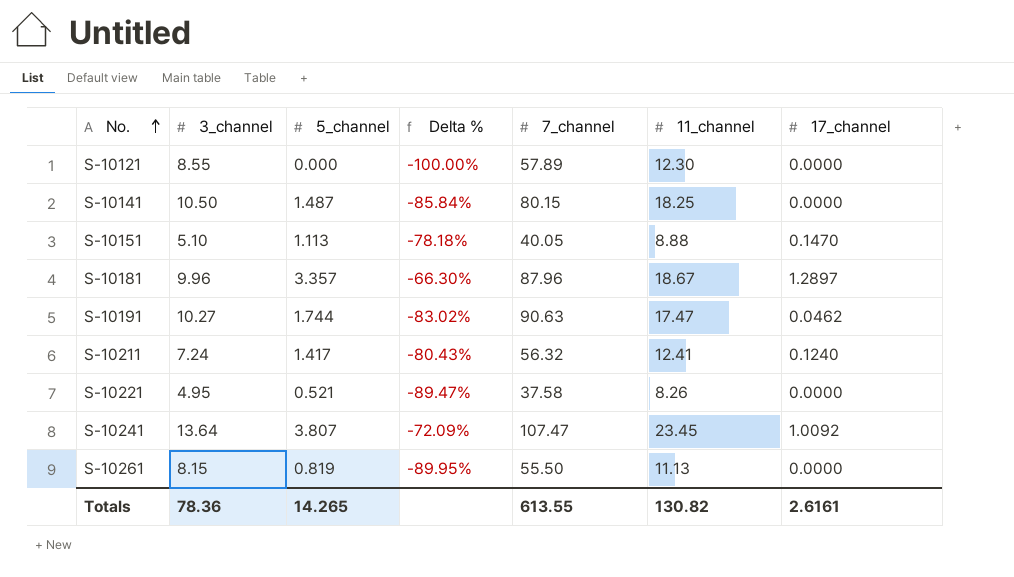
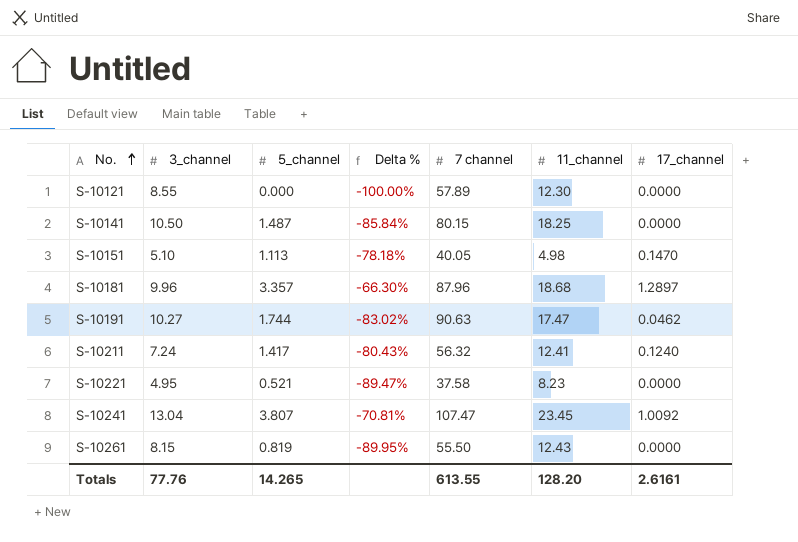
column name: 7_channel -> 7 channel
S-10151 | 11_channel: 8.88 -> 4.98
S-10181 | 11_channel: 18.67 -> 18.68
S-10221 | 11_channel: 8.26 -> 8.23
S-10241 | 3_channel: 13.64 -> 13.04
S-10241 | Delta %: -72.09% -> -70.81%
S-10261 | 11_channel: 11.13 -> 12.43
Totals | 3_channel: 78.36 -> 77.76
Totals | 11_channel: 130.82 -> 128.20

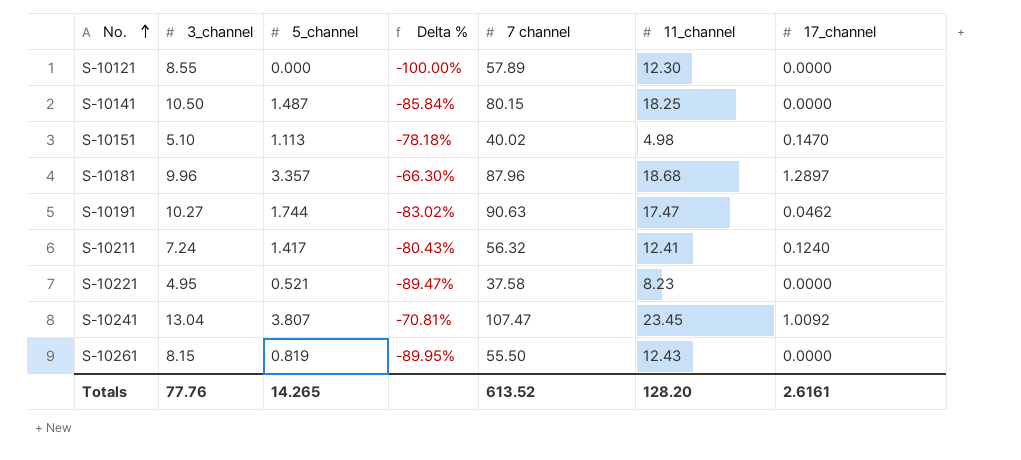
S-10151 | 7 channel: 40.05 -> 40.02
Totals | 7 channel: 613.55 -> 613.52

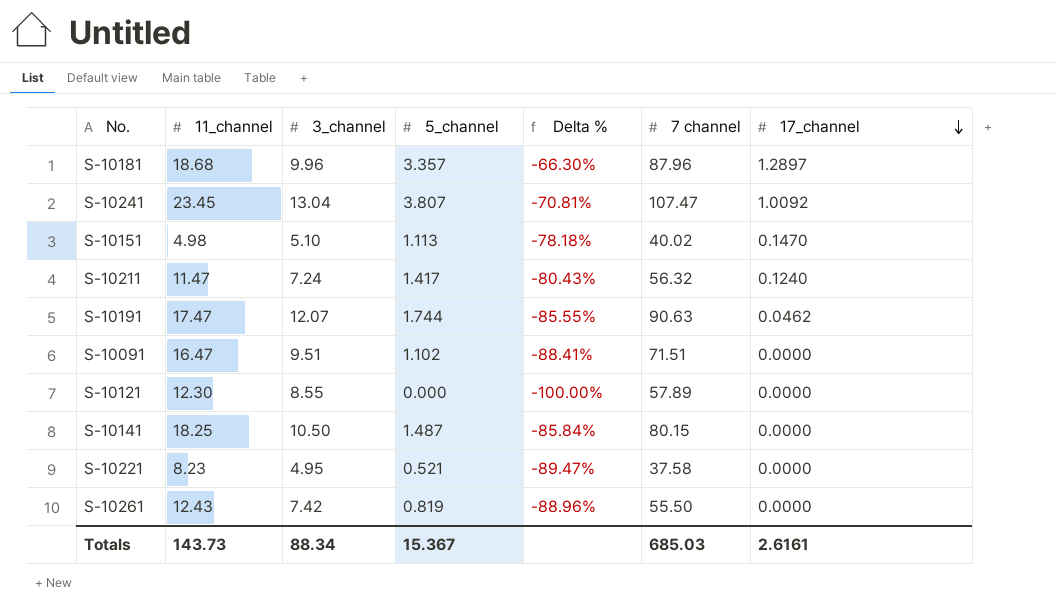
row order: No. ascending -> 17_channel descending
column 11_channel | position: 6 -> 2
S-10211 | 11_channel: 12.41 -> 11.47
S-10191 | 3_channel: 10.27 -> 12.07
S-10191 | Delta %: -83.02% -> -85.55%
row S-10091: none -> 16.47 | 9.51 | 1.102 | -88.41% | 71.51 | 0.0000
S-10261 | 3_channel: 8.15 -> 7.42
S-10261 | Delta %: -89.95% -> -88.96%
Totals | 11_channel: 128.20 -> 143.73
Totals | 3_channel: 77.76 -> 88.34
Totals | 5_channel: 14.265 -> 15.367
Totals | 7 channel: 613.52 -> 685.03

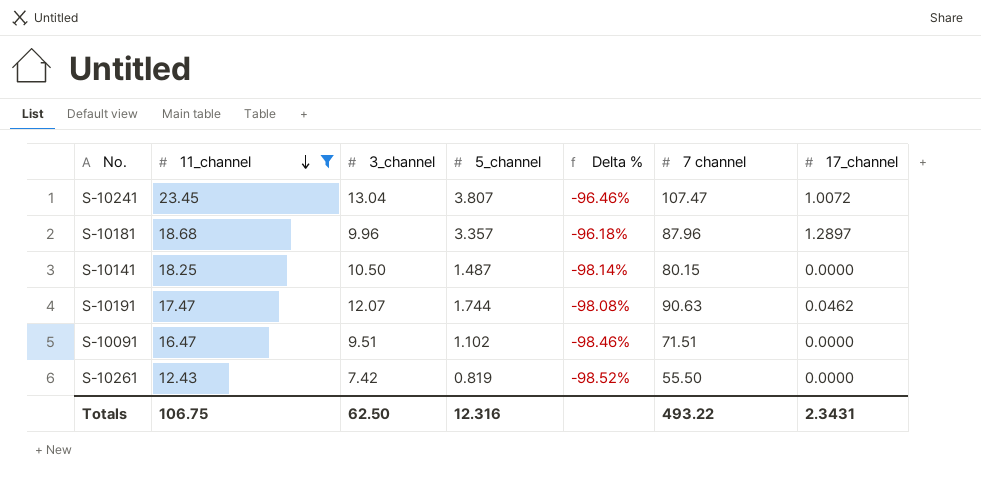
filter: none -> 11_channel >= 12.43
row order: 17_channel descending -> 11_channel descending
column Delta % | formula: ([5_channel] - [3_channel]) / [3_channel] -> ([5_channel] - [7 channel]) / [7 channel]
S-10241 | 17_channel: 1.0092 -> 1.0072
Totals | 11_channel: 143.73 -> 106.75
Totals | 3_channel: 88.34 -> 62.50
Totals | 5_channel: 15.367 -> 12.316
Totals | 7 channel: 685.03 -> 493.22
Totals | 17_channel: 2.6161 -> 2.3431

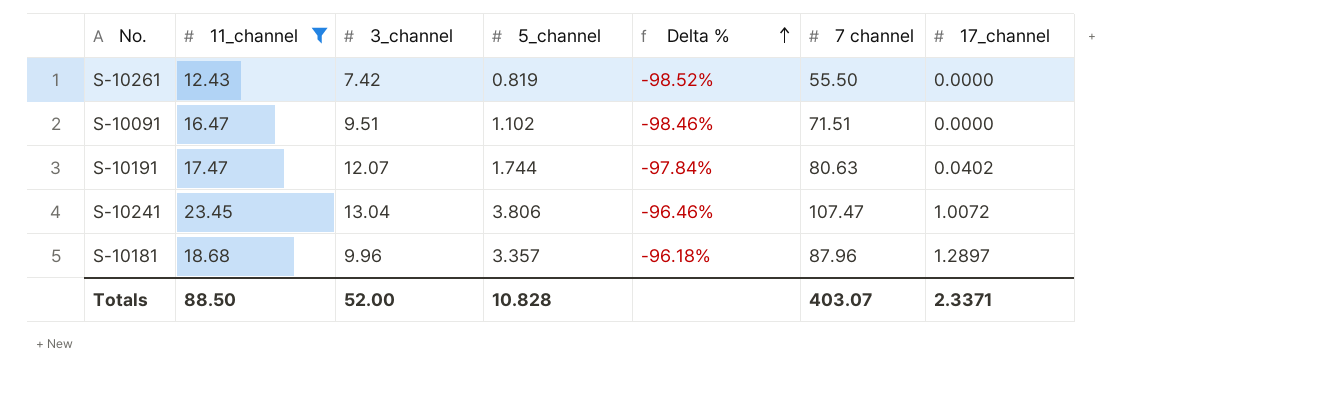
row order: 11_channel descending -> Delta % ascending
row S-10141: 18.25 | 10.50 | 1.487 | -98.14% | 80.15 | 0.0000 -> none
S-10191 | Delta %: -98.08% -> -97.84%
S-10191 | 7 channel: 90.63 -> 80.63
S-10191 | 17_channel: 0.0462 -> 0.0402
S-10241 | 5_channel: 3.807 -> 3.806
Totals | 11_channel: 106.75 -> 88.50
Totals | 3_channel: 62.50 -> 52.00
Totals | 5_channel: 12.316 -> 10.828
Totals | 7 channel: 493.22 -> 403.07
Totals | 17_channel: 2.3431 -> 2.3371

